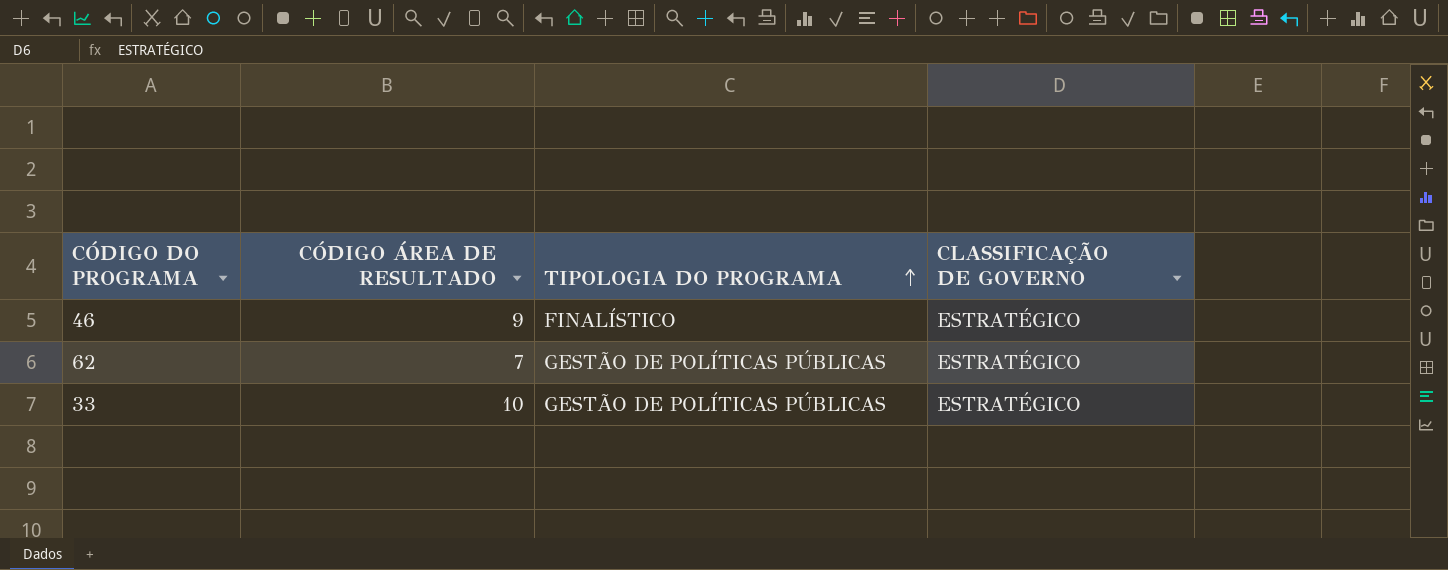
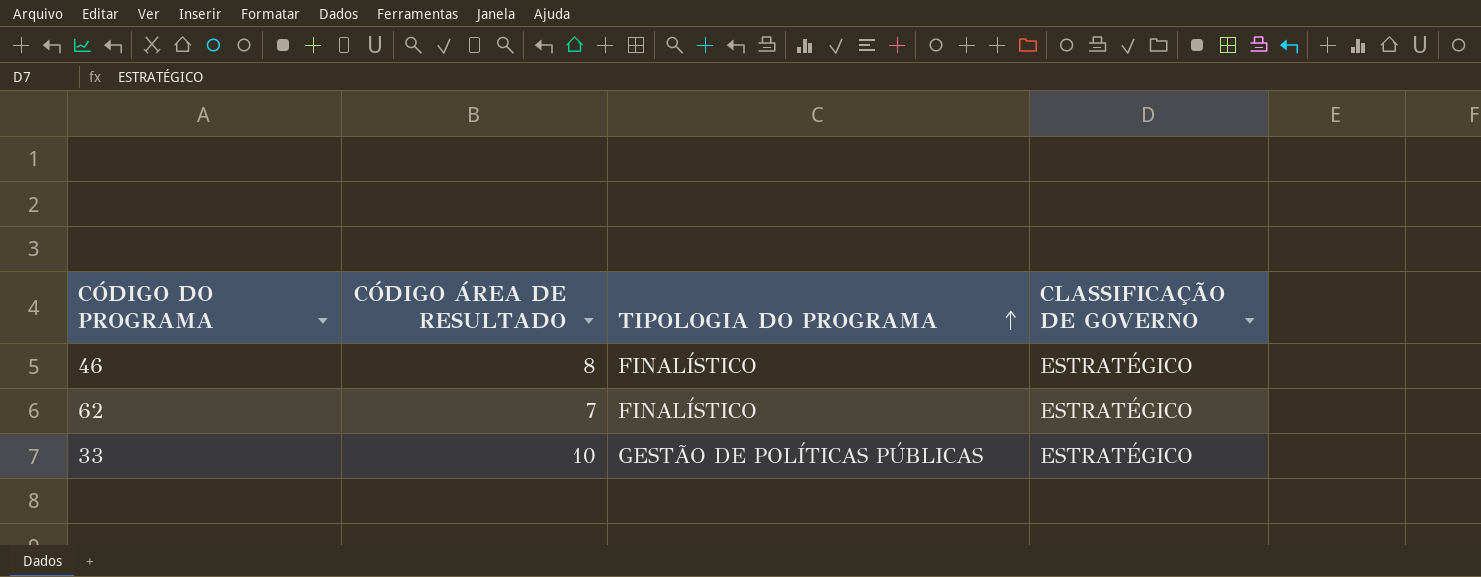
46 | CÓDIGO ÁREA DE RESULTADO: 9 -> 8
62 | TIPOLOGIA DO PROGRAMA: GESTÃO DE POLÍTICAS PÚBLICAS -> FINALÍSTICO

